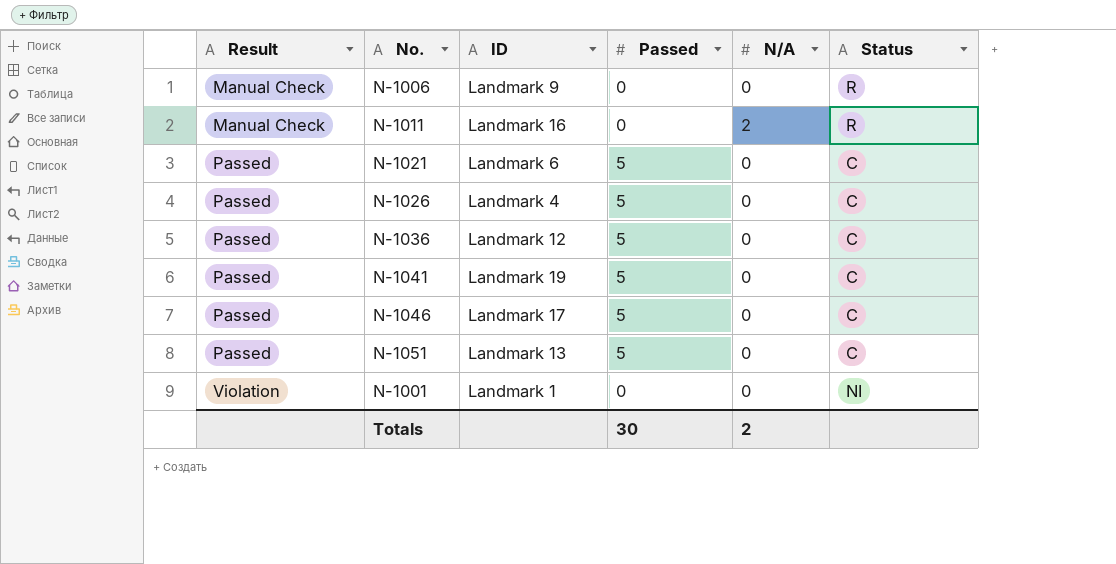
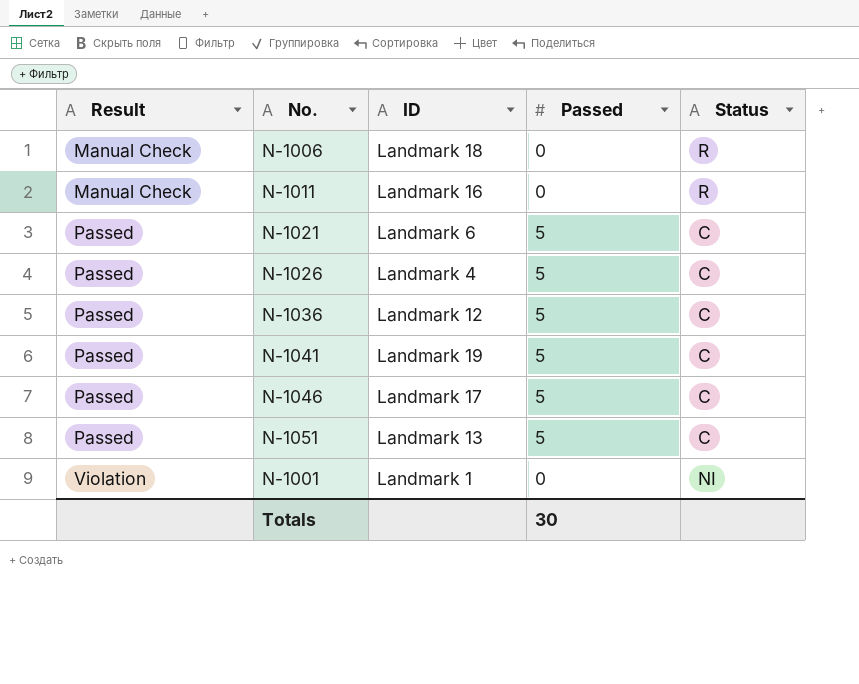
column N/A | position: 5 -> none
N-1006 | ID: Landmark 9 -> Landmark 18

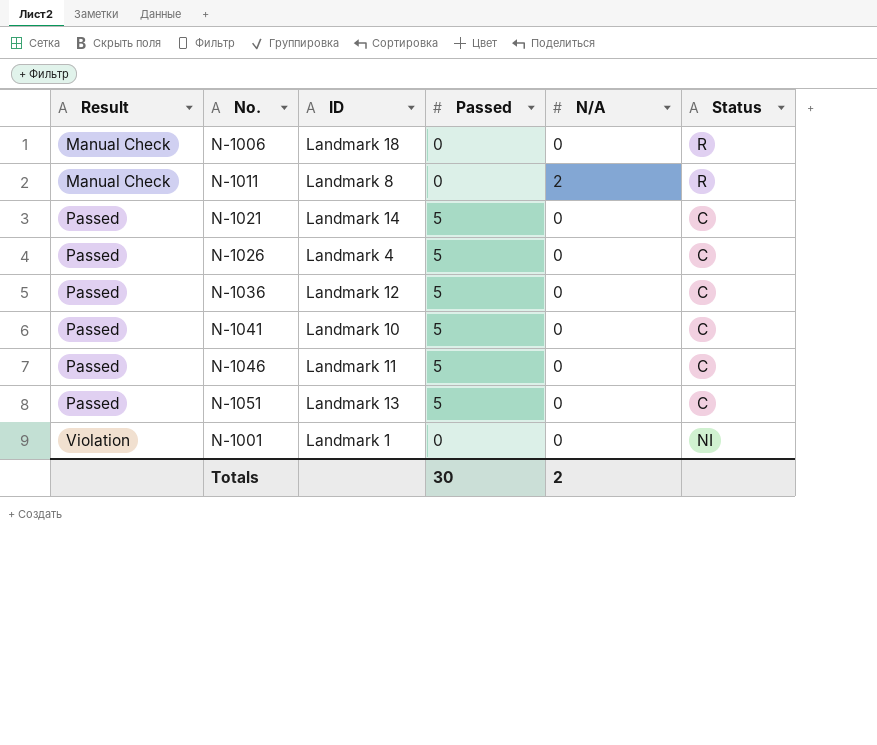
column N/A | position: none -> 5
N-1011 | ID: Landmark 16 -> Landmark 8
N-1021 | ID: Landmark 6 -> Landmark 14
N-1041 | ID: Landmark 19 -> Landmark 10
N-1046 | ID: Landmark 17 -> Landmark 11

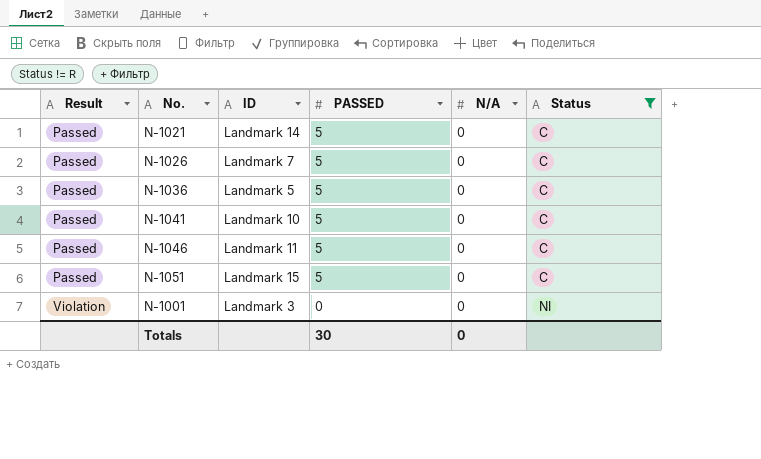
filter: none -> Status != R
column name: Passed -> PASSED
N-1026 | ID: Landmark 4 -> Landmark 7
N-1036 | ID: Landmark 12 -> Landmark 5
N-1051 | ID: Landmark 13 -> Landmark 15
N-1001 | ID: Landmark 1 -> Landmark 3
Totals | N/A: 2 -> 0

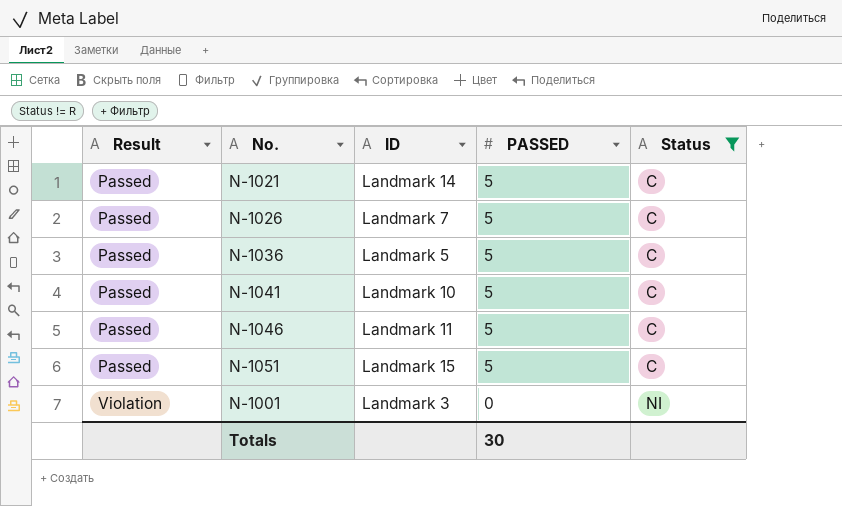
column N/A | position: 5 -> none

